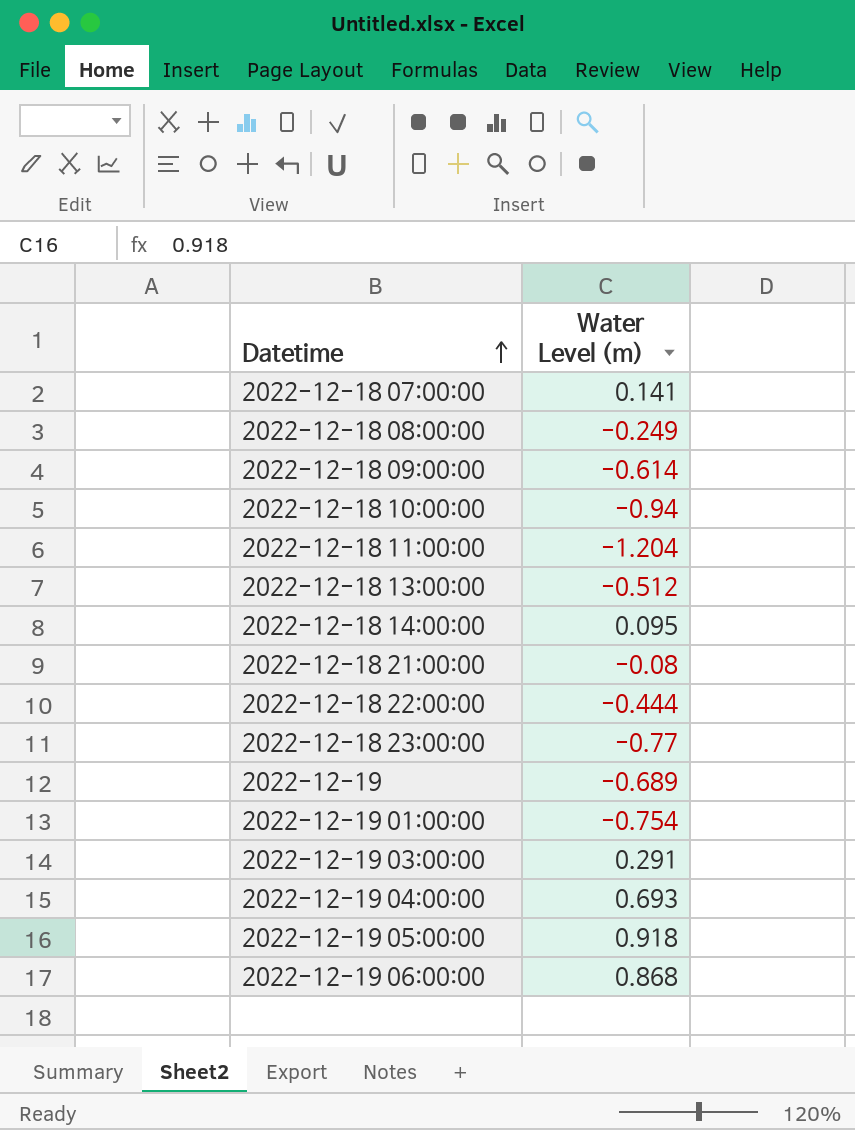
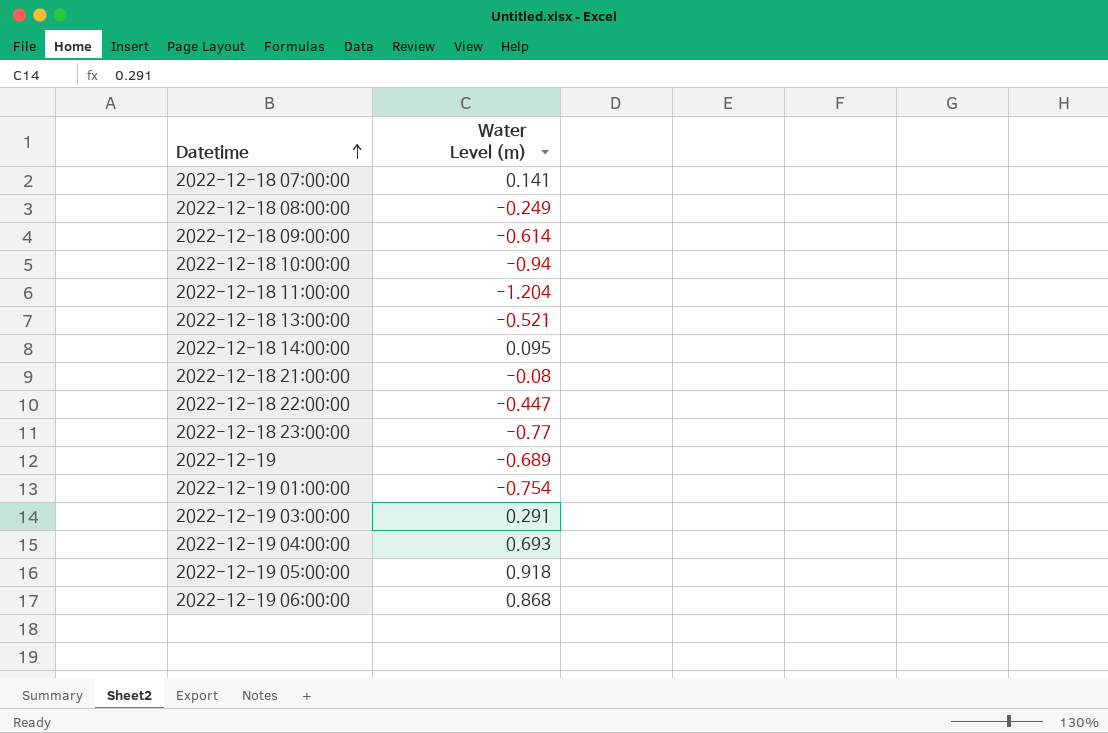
2022-12-18 13:00:00 | Water Level (m): -0.512 -> -0.521
2022-12-18 22:00:00 | Water Level (m): -0.444 -> -0.447

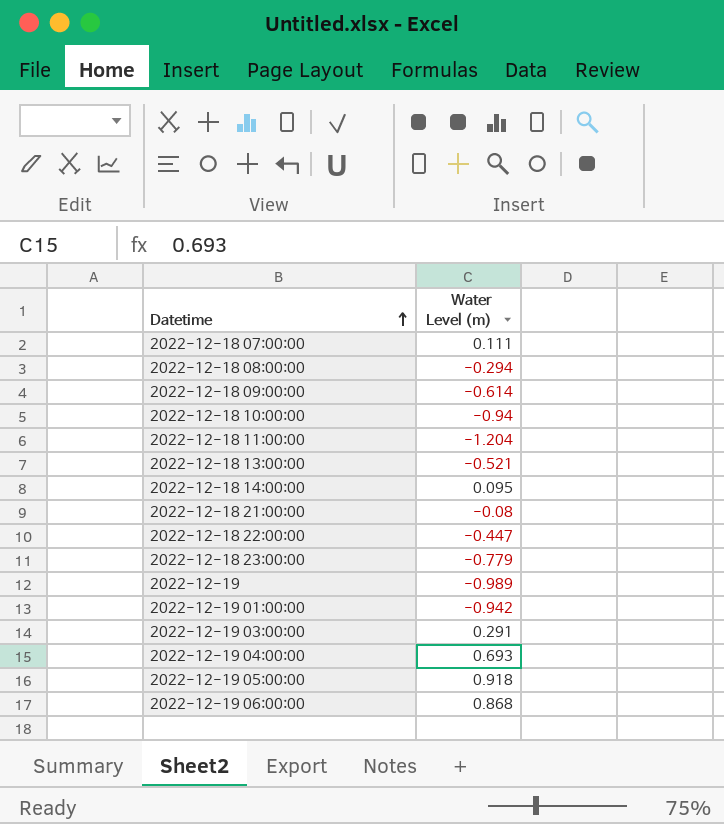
2022-12-18 07:00:00 | Water Level (m): 0.141 -> 0.111
2022-12-18 08:00:00 | Water Level (m): -0.249 -> -0.294
2022-12-18 23:00:00 | Water Level (m): -0.77 -> -0.779
2022-12-19 | Water Level (m): -0.689 -> -0.989
2022-12-19 01:00:00 | Water Level (m): -0.754 -> -0.942

